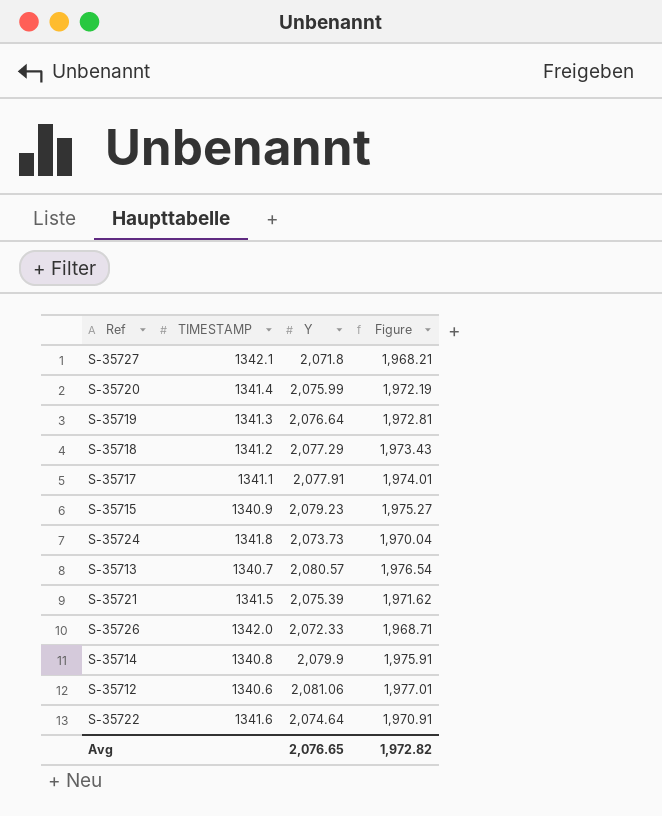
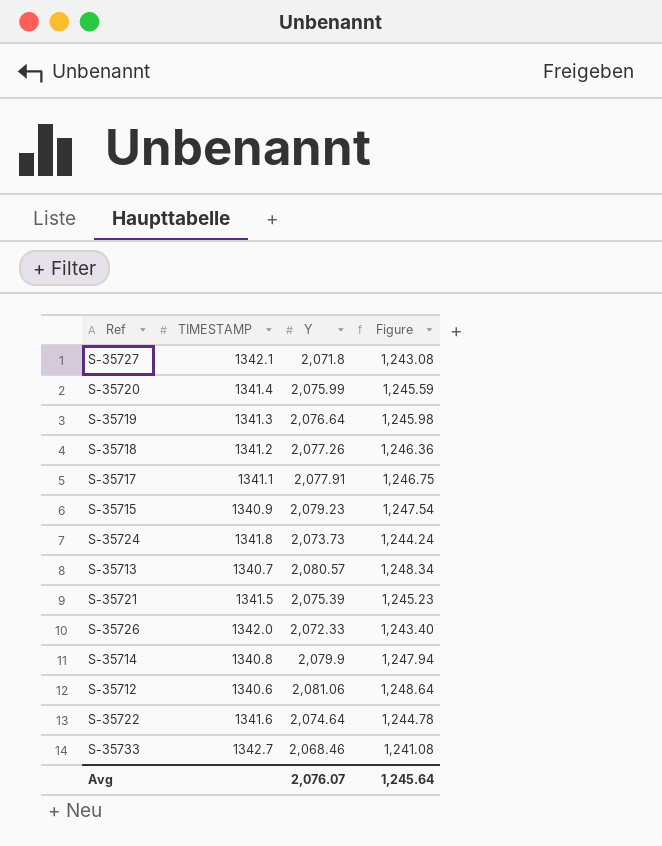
column Figure | formula: [Y] * 0.95 -> [Y] * 0.6
S-35718 | Y: 2,077.29 -> 2,077.26
row S-35733: none -> 1342.7 | 2,068.46 | 1,241.08
Avg | Y: 2,076.65 -> 2,076.07
Avg | Figure: 1,972.82 -> 1,245.64

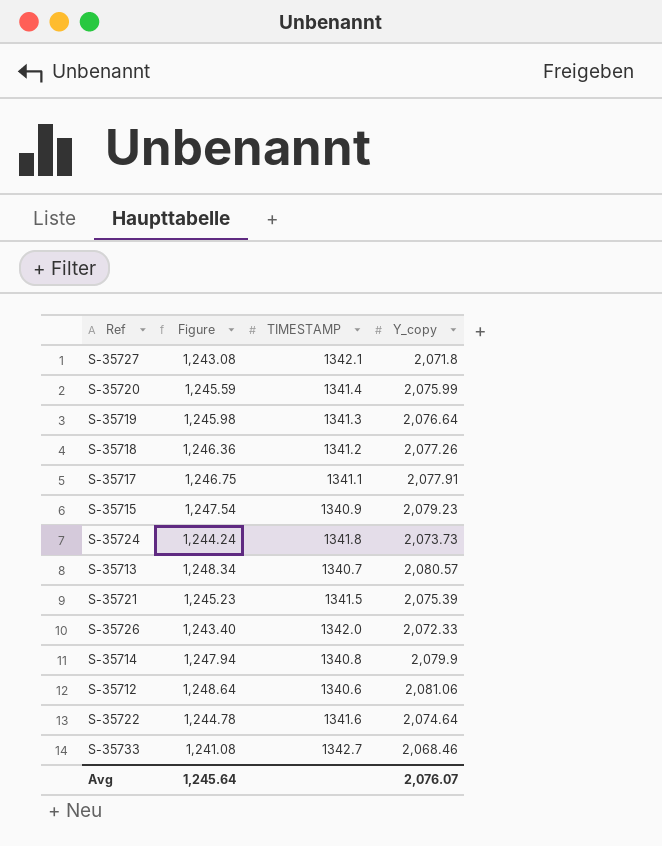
column Figure | position: 4 -> 2
column name: Y -> Y_copy

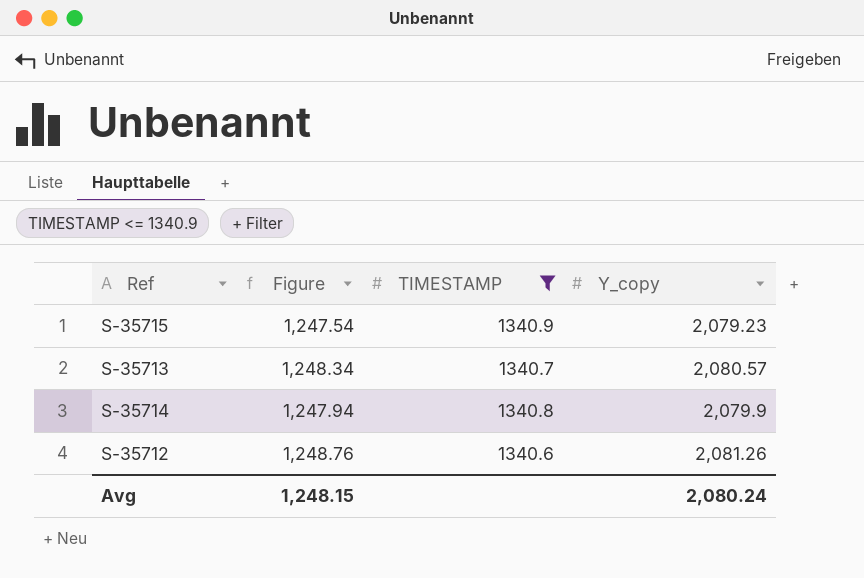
filter: none -> TIMESTAMP <= 1340.9
S-35712 | Figure: 1,248.64 -> 1,248.76
S-35712 | Y_copy: 2,081.06 -> 2,081.26
Avg | Figure: 1,245.64 -> 1,248.15
Avg | Y_copy: 2,076.07 -> 2,080.24

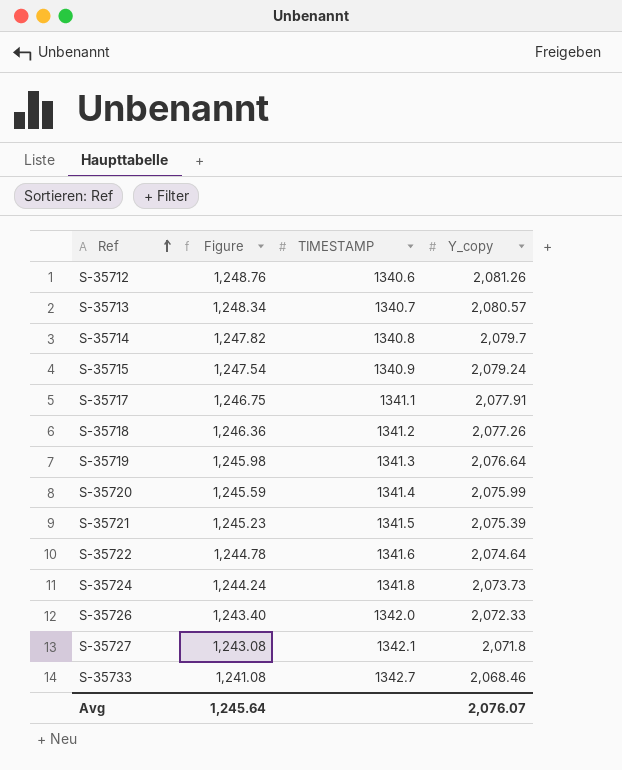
filter: TIMESTAMP <= 1340.9 -> none
row order: none -> Ref ascending
S-35714 | Figure: 1,247.94 -> 1,247.82
S-35714 | Y_copy: 2,079.9 -> 2,079.7
S-35715 | Y_copy: 2,079.23 -> 2,079.24
Avg | Figure: 1,248.15 -> 1,245.64
Avg | Y_copy: 2,080.24 -> 2,076.07

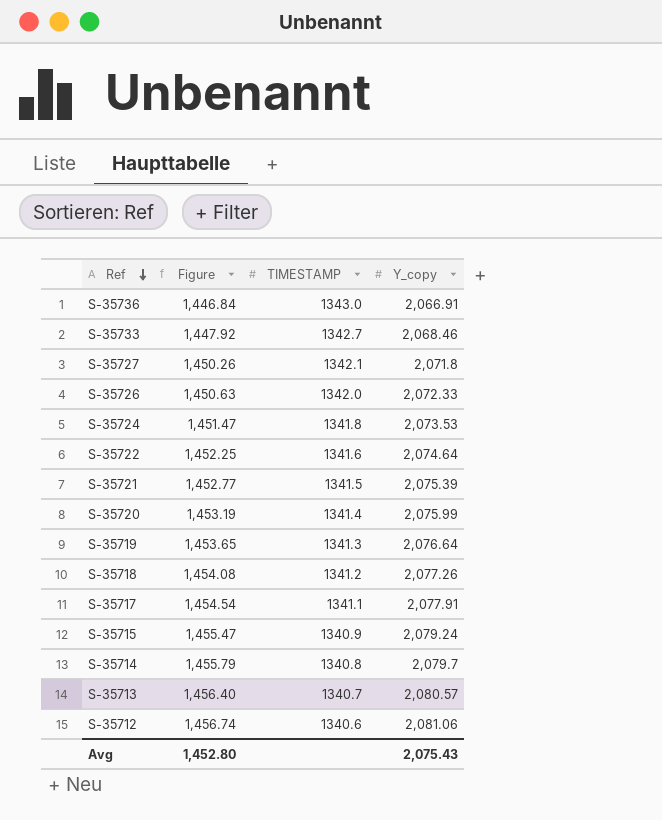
row order: Ref ascending -> Ref descending
column Figure | formula: [Y_copy] * 0.6 -> [Y_copy] * 0.7
row S-35736: none -> 1,446.84 | 1343.0 | 2,066.91
S-35724 | Y_copy: 2,073.73 -> 2,073.53
S-35712 | Y_copy: 2,081.26 -> 2,081.06
Avg | Figure: 1,245.64 -> 1,452.80
Avg | Y_copy: 2,076.07 -> 2,075.43

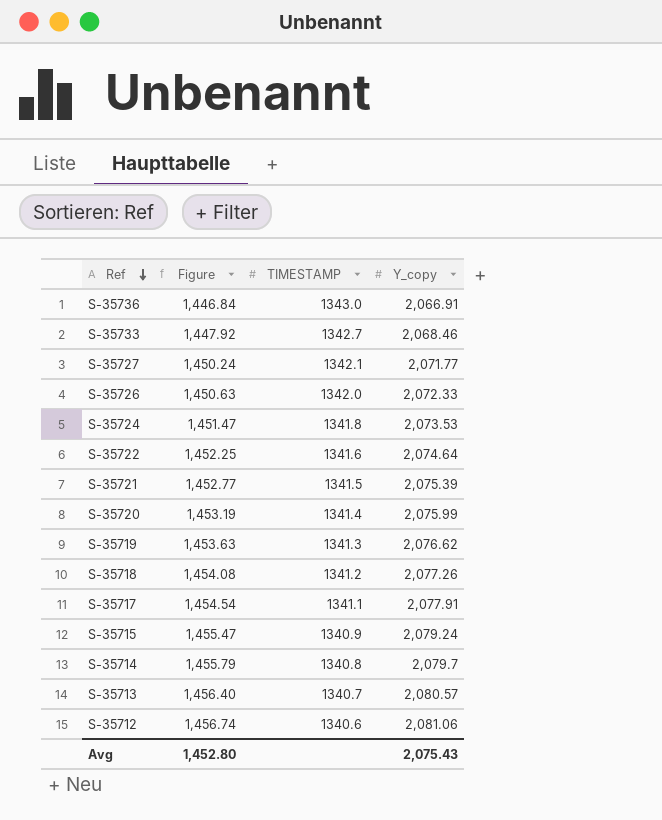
S-35727 | Figure: 1,450.26 -> 1,450.24
S-35727 | Y_copy: 2,071.8 -> 2,071.77
S-35719 | Figure: 1,453.65 -> 1,453.63
S-35719 | Y_copy: 2,076.64 -> 2,076.62

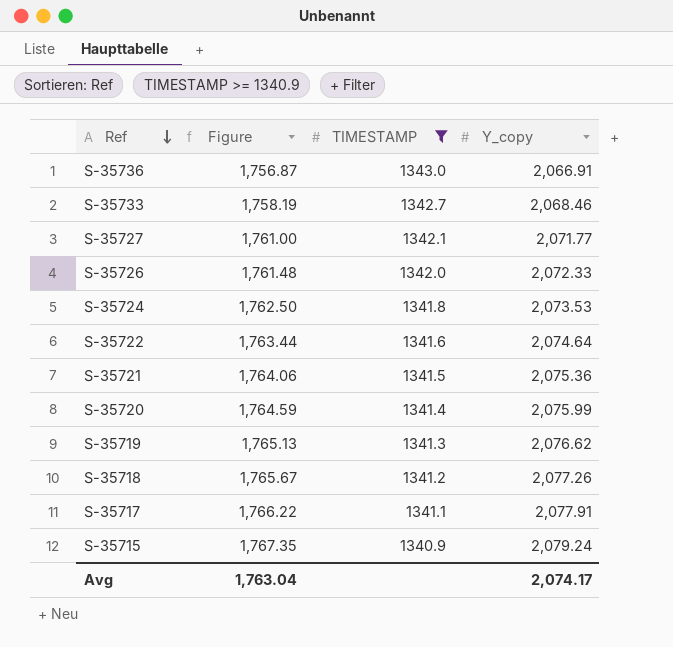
filter: none -> TIMESTAMP >= 1340.9
column Figure | formula: [Y_copy] * 0.7 -> [Y_copy] * 0.85
S-35721 | Y_copy: 2,075.39 -> 2,075.36
Avg | Figure: 1,452.80 -> 1,763.04
Avg | Y_copy: 2,075.43 -> 2,074.17

